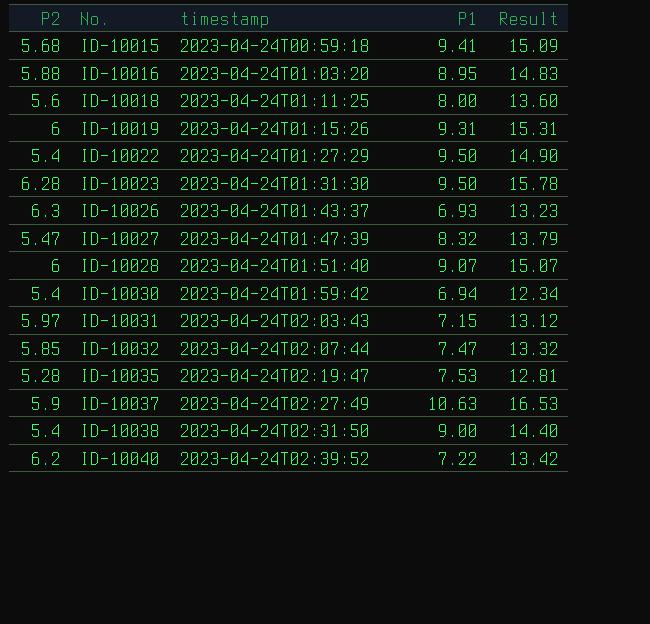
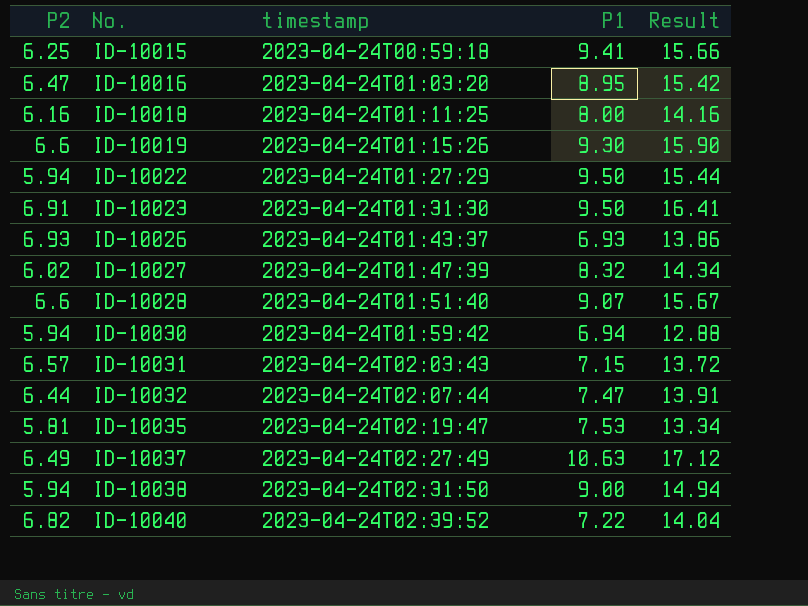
ID-10015 | P2: 5.68 -> 6.25
ID-10015 | Result: 15.09 -> 15.66
ID-10016 | P2: 5.88 -> 6.47
ID-10016 | Result: 14.83 -> 15.42
ID-10018 | P2: 5.6 -> 6.16
ID-10018 | Result: 13.60 -> 14.16
ID-10019 | P2: 6 -> 6.6
ID-10019 | P1: 9.31 -> 9.30
ID-10019 | Result: 15.31 -> 15.90
ID-10022 | P2: 5.4 -> 5.94
ID-10022 | Result: 14.90 -> 15.44
ID-10023 | P2: 6.28 -> 6.91
ID-10023 | Result: 15.78 -> 16.41
ID-10026 | P2: 6.3 -> 6.93
ID-10026 | Result: 13.23 -> 13.86
ID-10027 | P2: 5.47 -> 6.02
ID-10027 | Result: 13.79 -> 14.34
ID-10028 | P2: 6 -> 6.6
ID-10028 | Result: 15.07 -> 15.67
ID-10030 | P2: 5.4 -> 5.94
ID-10030 | Result: 12.34 -> 12.88
ID-10031 | P2: 5.97 -> 6.57
ID-10031 | Result: 13.12 -> 13.72
ID-10032 | P2: 5.85 -> 6.44
ID-10032 | Result: 13.32 -> 13.91
ID-10035 | P2: 5.28 -> 5.81
ID-10035 | Result: 12.81 -> 13.34
ID-10037 | P2: 5.9 -> 6.49
ID-10037 | Result: 16.53 -> 17.12
ID-10038 | P2: 5.4 -> 5.94
ID-10038 | Result: 14.40 -> 14.94
ID-10040 | P2: 6.2 -> 6.82
ID-10040 | Result: 13.42 -> 14.04

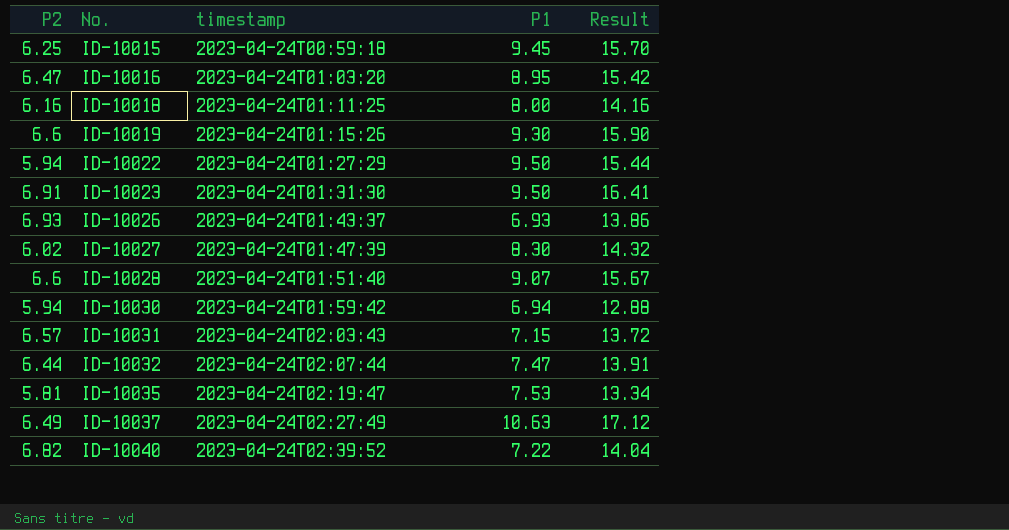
row ID-10038: 5.94 | 2023-04-24T02:31:50 | 9.00 | 14.94 -> none
ID-10015 | P1: 9.41 -> 9.45
ID-10015 | Result: 15.66 -> 15.70
ID-10027 | P1: 8.32 -> 8.30
ID-10027 | Result: 14.34 -> 14.32

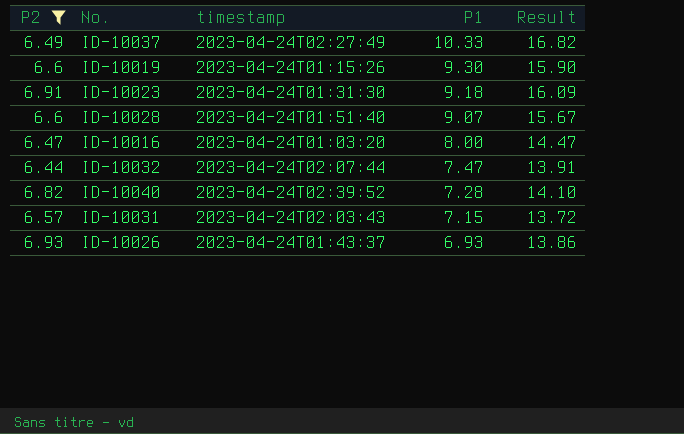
filter: none -> P2 >= 6.44
row order: No. ascending -> P1 descending
ID-10037 | P1: 10.63 -> 10.33
ID-10037 | Result: 17.12 -> 16.82
ID-10023 | P1: 9.50 -> 9.18
ID-10023 | Result: 16.41 -> 16.09
ID-10016 | P1: 8.95 -> 8.00
ID-10016 | Result: 15.42 -> 14.47
ID-10040 | P1: 7.22 -> 7.28
ID-10040 | Result: 14.04 -> 14.10

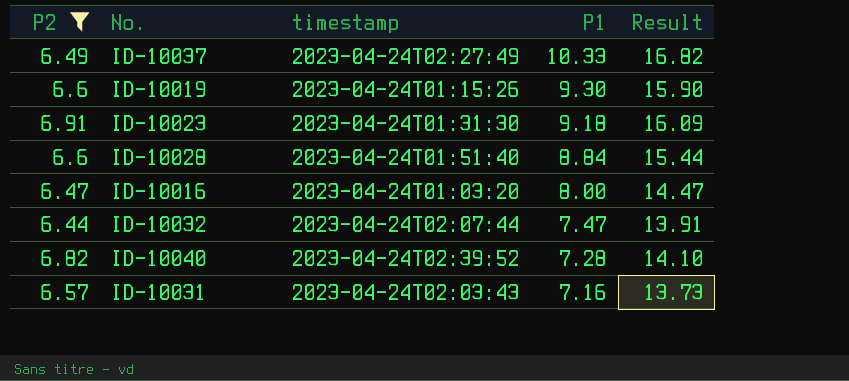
row ID-10026: 6.93 | 2023-04-24T01:43:37 | 6.93 | 13.86 -> none
ID-10028 | P1: 9.07 -> 8.84
ID-10028 | Result: 15.67 -> 15.44
ID-10031 | P1: 7.15 -> 7.16
ID-10031 | Result: 13.72 -> 13.73

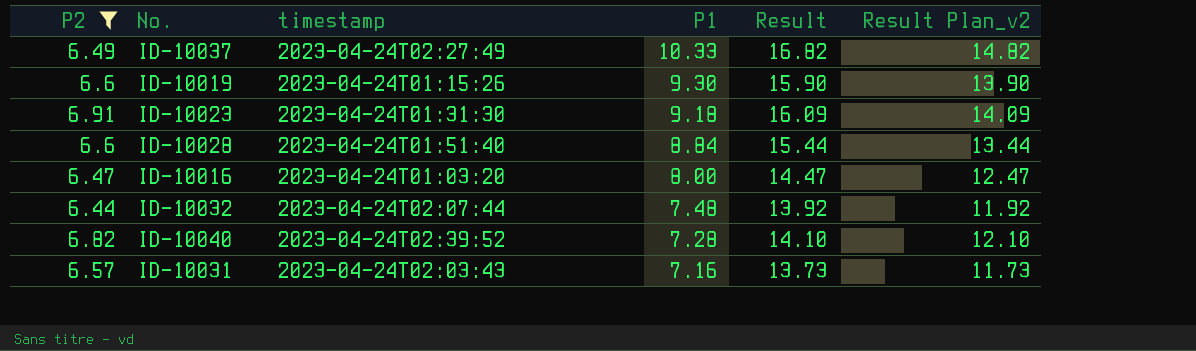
column Result Plan_v2 | formula: none -> [Result] - 2
ID-10032 | P1: 7.47 -> 7.48
ID-10032 | Result: 13.91 -> 13.92

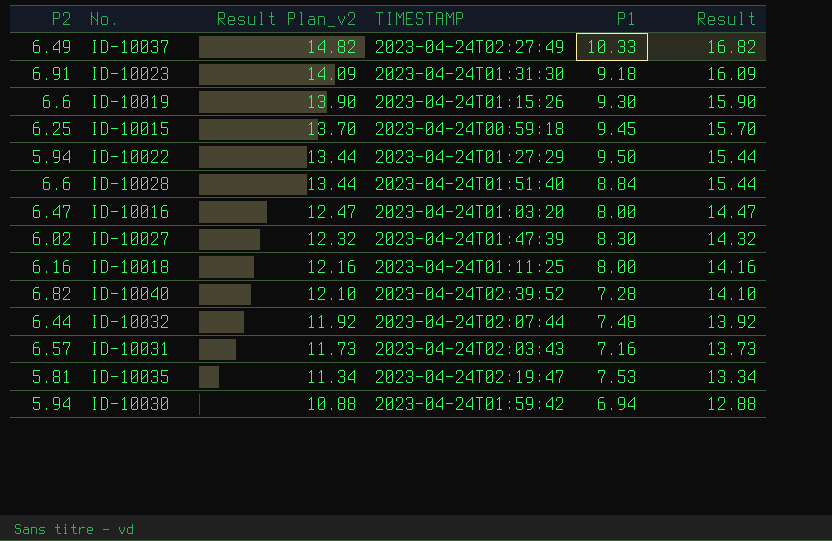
filter: P2 >= 6.44 -> none
row order: P1 descending -> Result Plan_v2 descending
column Result Plan_v2 | position: 6 -> 3
column name: timestamp -> TIMESTAMP

